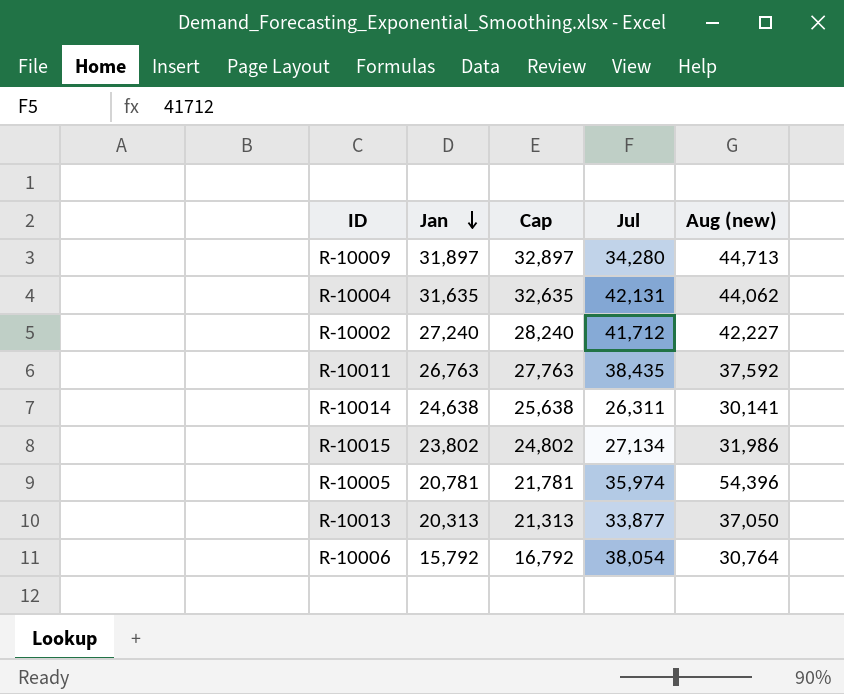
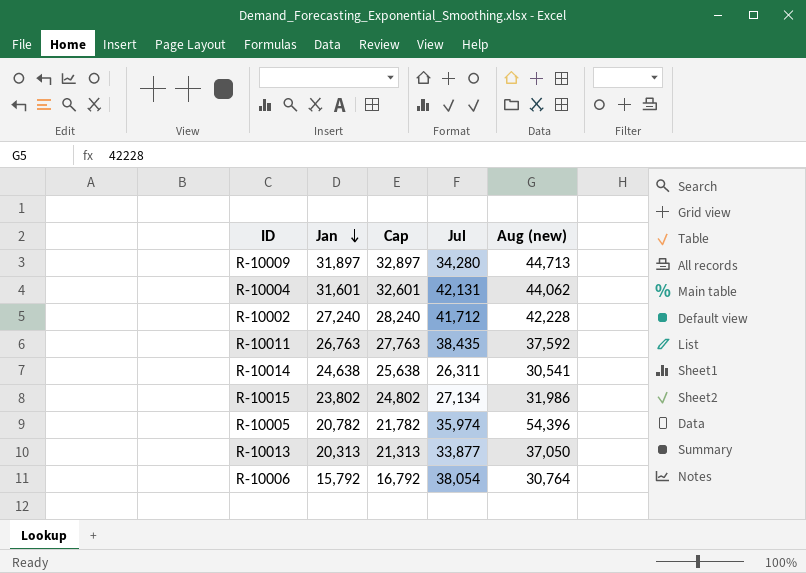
R-10004 | Jan: 31,635 -> 31,601
R-10004 | Cap: 32,635 -> 32,601
R-10002 | Aug (new): 42,227 -> 42,228
R-10014 | Aug (new): 30,141 -> 30,541
R-10005 | Jan: 20,781 -> 20,782
R-10005 | Cap: 21,781 -> 21,782

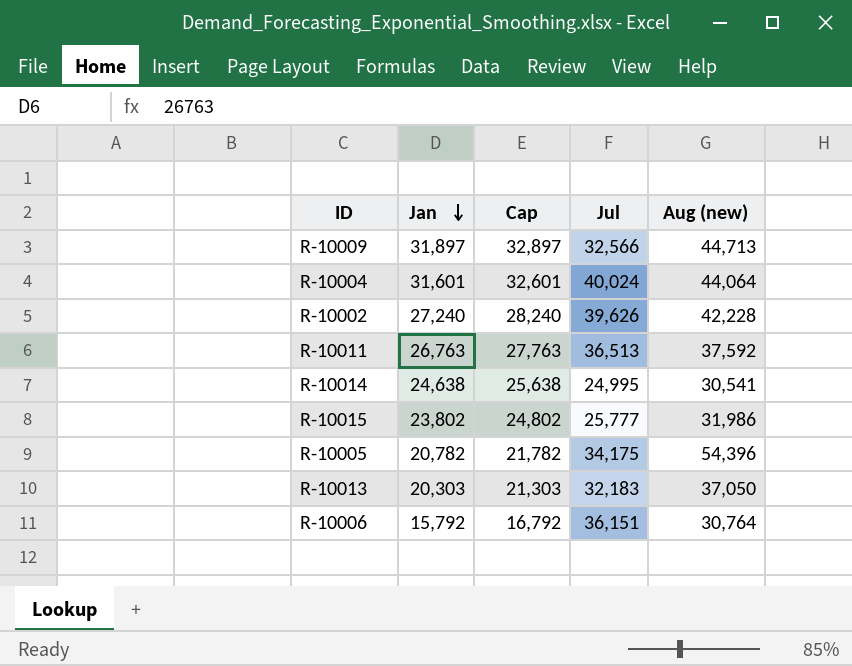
R-10009 | Jul: 34,280 -> 32,566
R-10004 | Jul: 42,131 -> 40,024
R-10004 | Aug (new): 44,062 -> 44,064
R-10002 | Jul: 41,712 -> 39,626
R-10011 | Jul: 38,435 -> 36,513
R-10014 | Jul: 26,311 -> 24,995
R-10015 | Jul: 27,134 -> 25,777
R-10005 | Jul: 35,974 -> 34,175
R-10013 | Jan: 20,313 -> 20,303
R-10013 | Cap: 21,313 -> 21,303
R-10013 | Jul: 33,877 -> 32,183
R-10006 | Jul: 38,054 -> 36,151

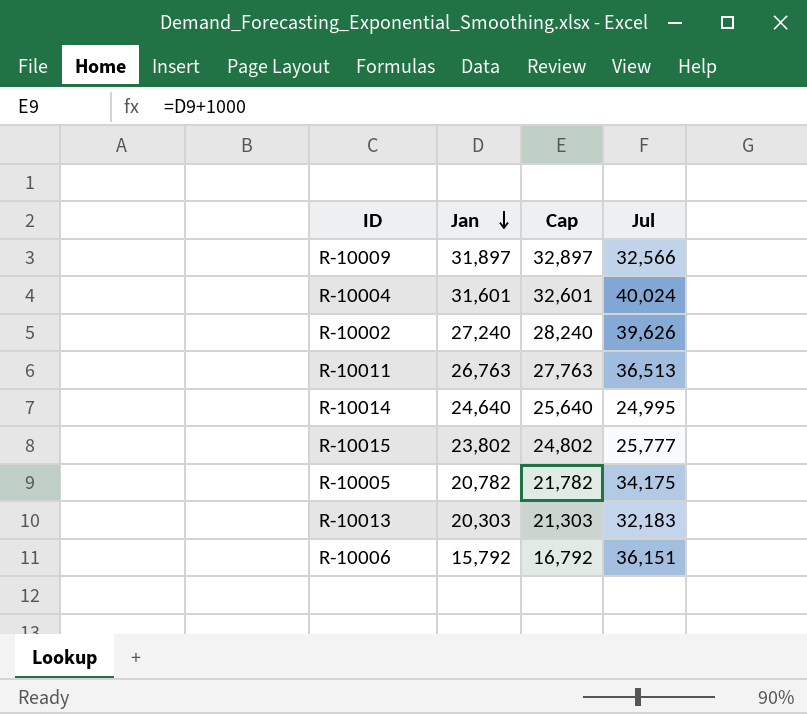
column Aug (new) | position: 5 -> none
R-10014 | Jan: 24,638 -> 24,640
R-10014 | Cap: 25,638 -> 25,640

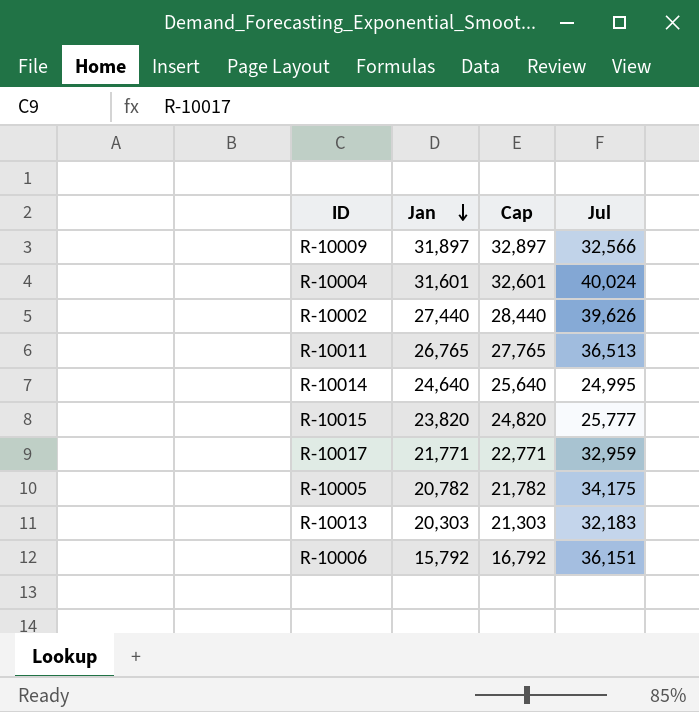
R-10002 | Jan: 27,240 -> 27,440
R-10002 | Cap: 28,240 -> 28,440
R-10011 | Jan: 26,763 -> 26,765
R-10011 | Cap: 27,763 -> 27,765
R-10015 | Jan: 23,802 -> 23,820
R-10015 | Cap: 24,802 -> 24,820
row R-10017: none -> 21,771 | 22,771 | 32,959

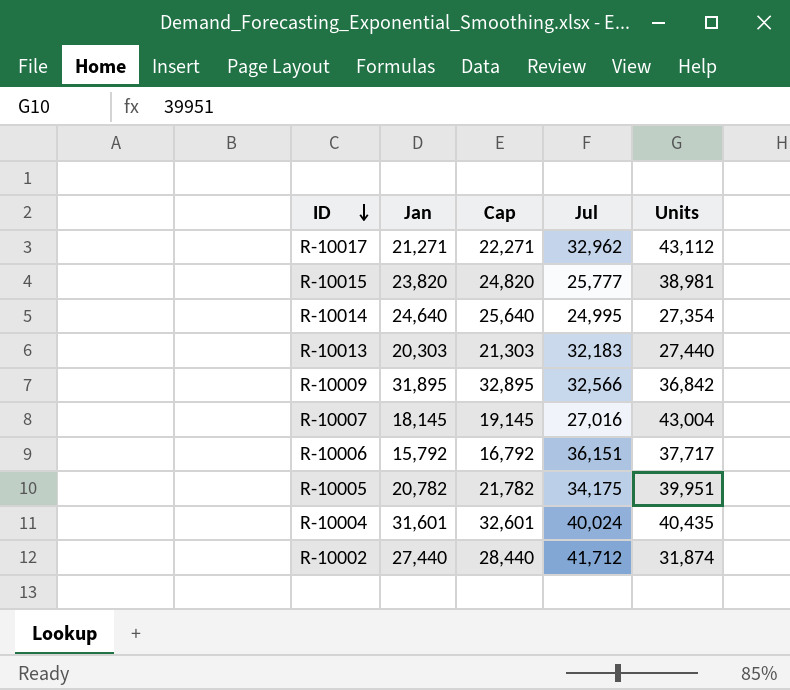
row order: Jan descending -> ID descending
column Units | position: none -> 5
row R-10011: 26,765 | 27,765 | 36,513 -> none
R-10017 | Jan: 21,771 -> 21,271
R-10017 | Cap: 22,771 -> 22,271
R-10017 | Jul: 32,959 -> 32,962
R-10009 | Jan: 31,897 -> 31,895
R-10009 | Cap: 32,897 -> 32,895
row R-10007: none -> 18,145 | 19,145 | 27,016 | 43,004
R-10002 | Jul: 39,626 -> 41,712

